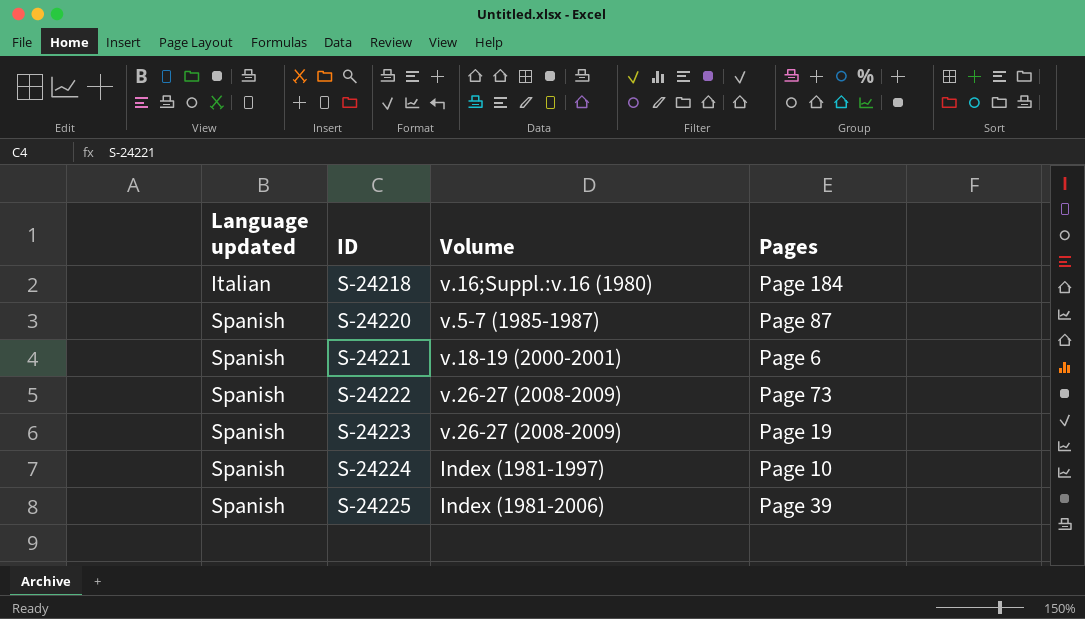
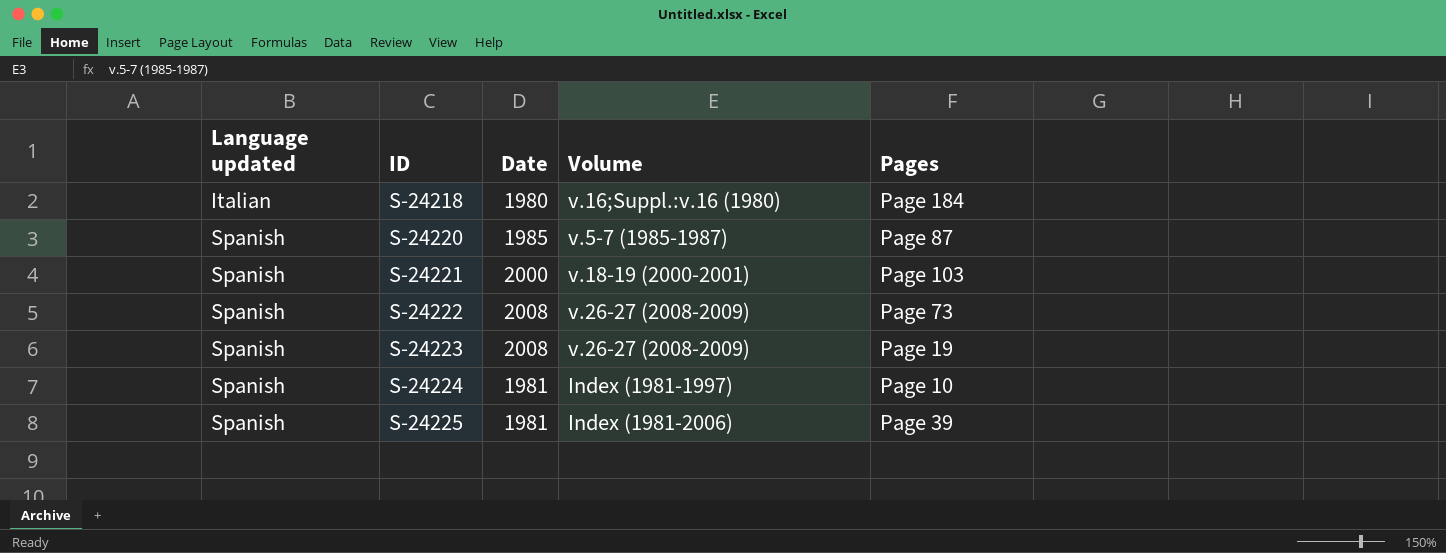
column Date | position: none -> 3
S-24221 | Pages: Page 6 -> Page 103

